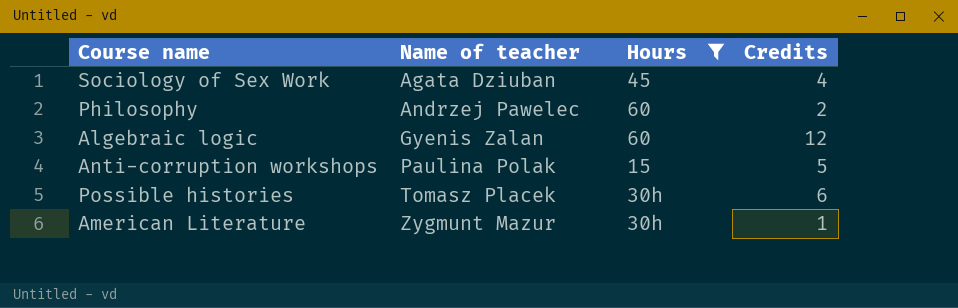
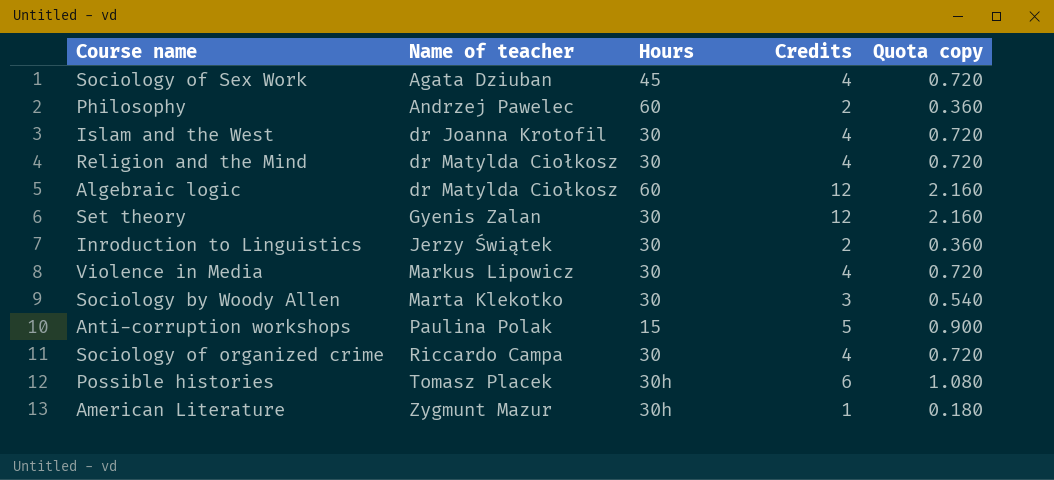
filter: Hours != 30 -> none
column Quota copy | formula: none -> [Credits] * 0.18
Algebraic logic | Name of teacher: Gyenis Zalan -> dr Matylda Ciołkosz

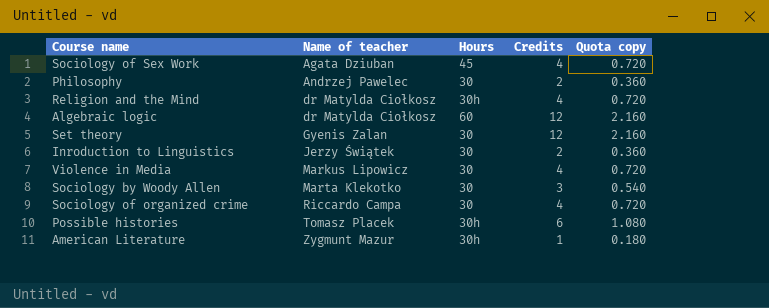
row Islam and the West: dr Joanna Krotofil | 30 | 4 | 0.720 -> none
row Anti-corruption workshops: Paulina Polak | 15 | 5 | 0.900 -> none
Philosophy | Hours: 60 -> 30
Religion and the Mind | Hours: 30 -> 30h

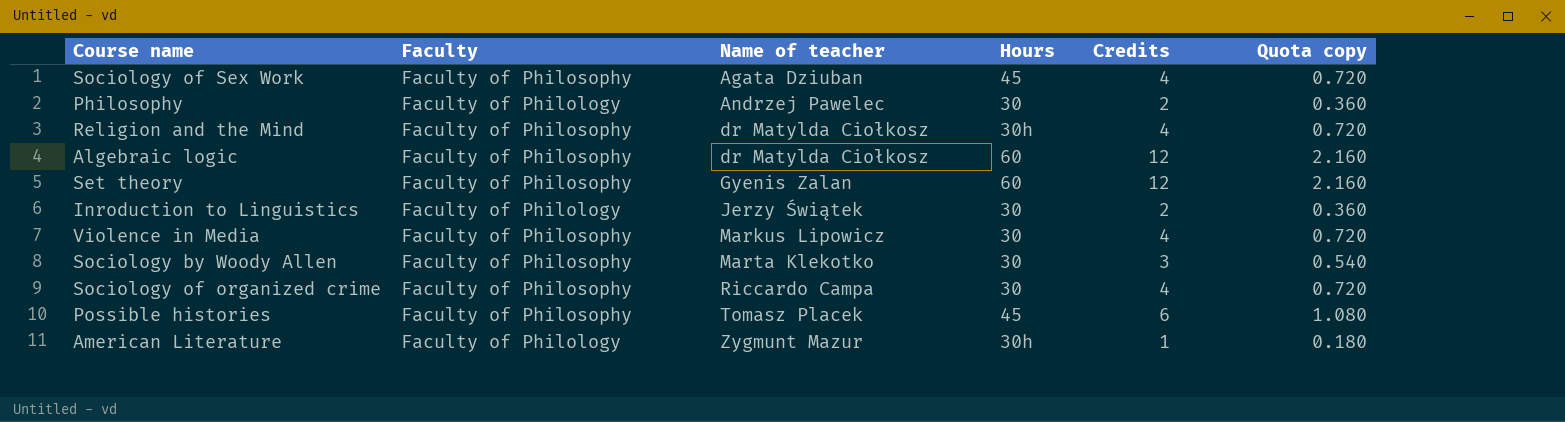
column Faculty | position: none -> 2
Set theory | Hours: 30 -> 60
Possible histories | Hours: 30h -> 45

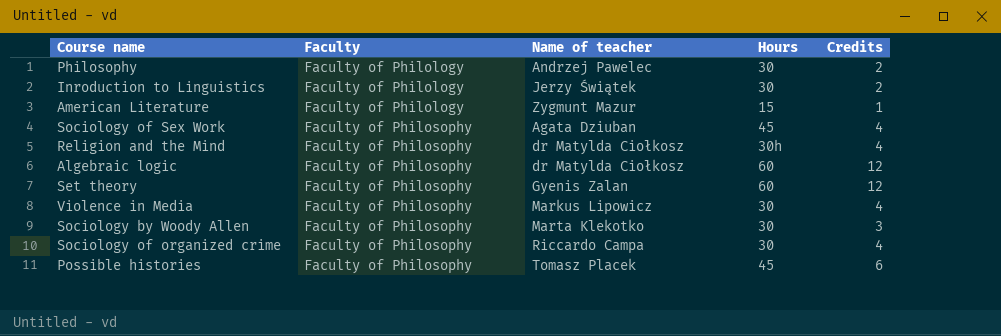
row order: Name of teacher ascending -> Faculty ascending
column Quota copy | formula: [Credits] * 0.18 -> none
American Literature | Hours: 30h -> 15

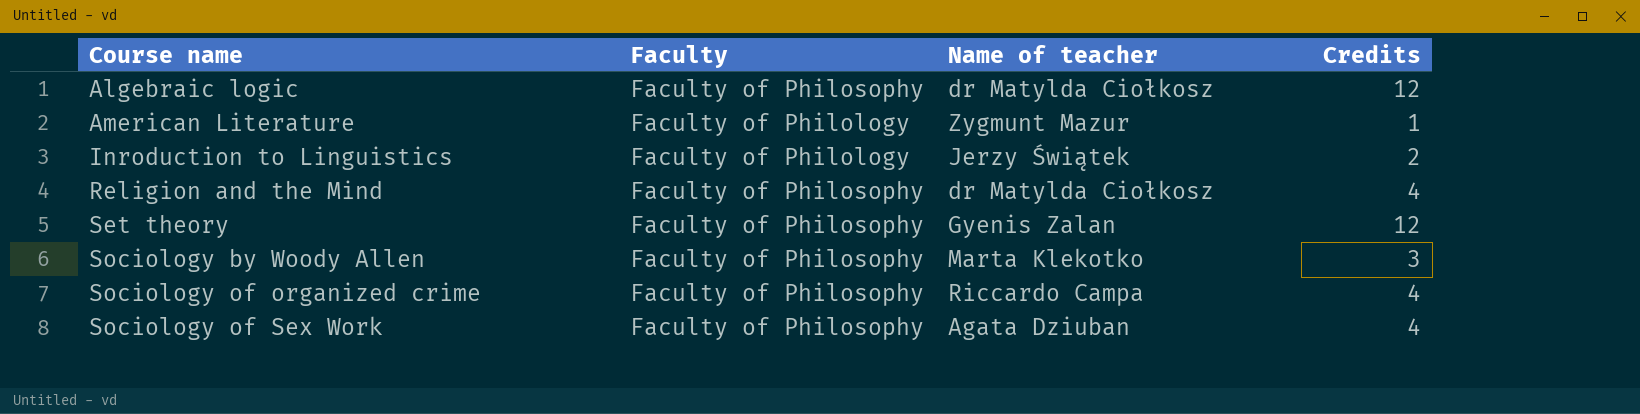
row order: Faculty ascending -> Course name ascending
column Hours | position: 4 -> none
row Philosophy: Faculty of Philology | Andrzej Pawelec | 30 | 2 -> none
row Violence in Media: Faculty of Philosophy | Markus Lipowicz | 30 | 4 -> none
row Possible histories: Faculty of Philosophy | Tomasz Placek | 45 | 6 -> none

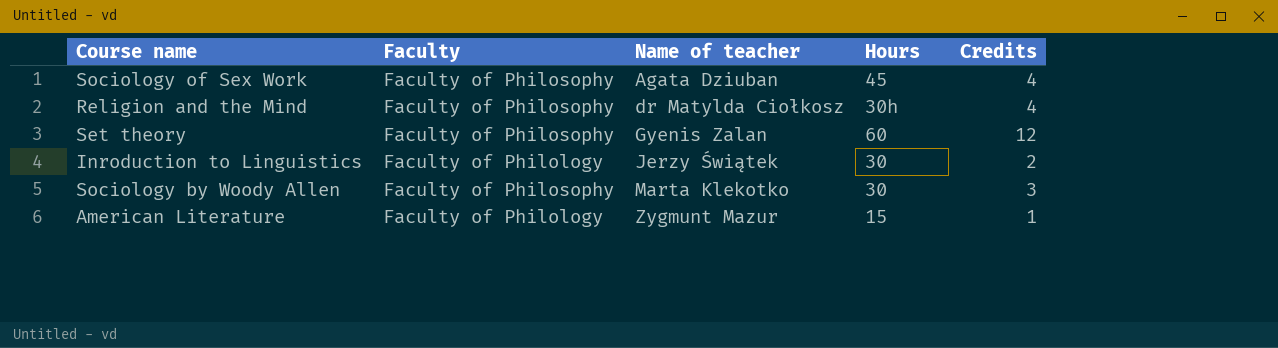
row order: Course name ascending -> Name of teacher ascending
column Hours | position: none -> 4
row Algebraic logic: Faculty of Philosophy | dr Matylda Ciołkosz | 12 -> none
row Sociology of organized crime: Faculty of Philosophy | Riccardo Campa | 4 -> none

